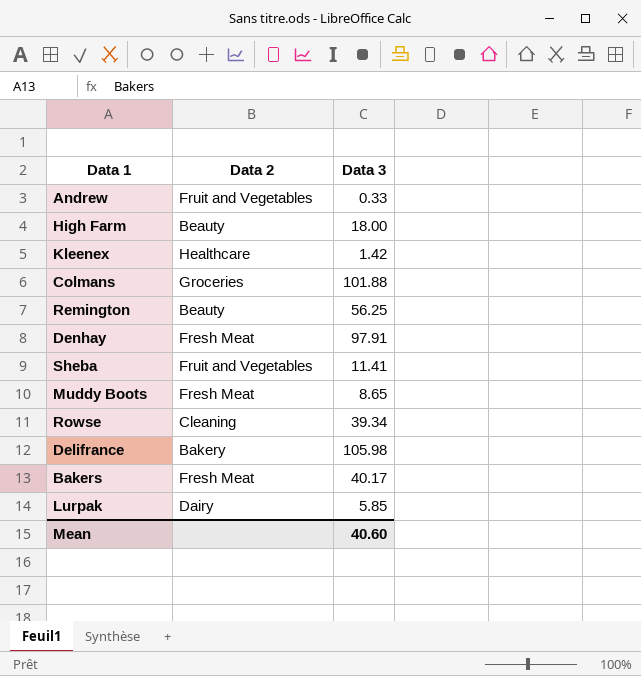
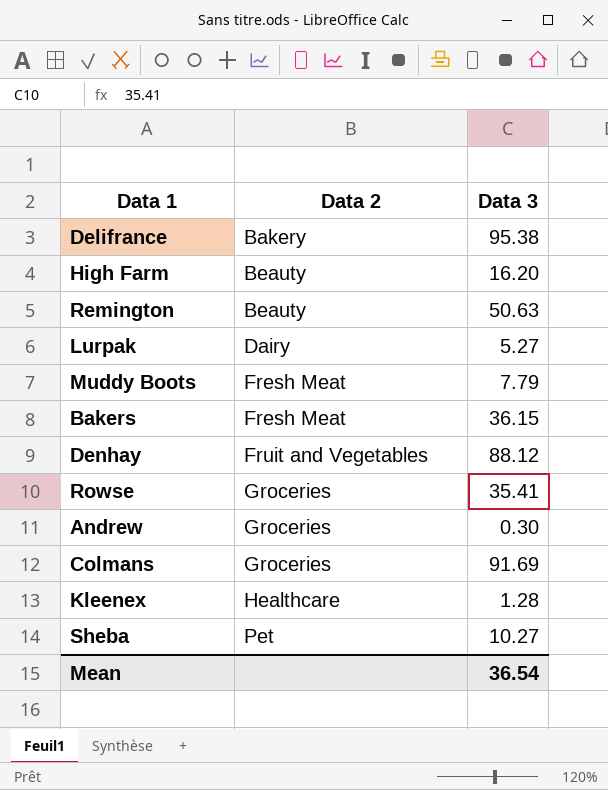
row order: none -> Data 2 ascending
Delifrance | Data 3: 105.98 -> 95.38
High Farm | Data 3: 18.00 -> 16.20
Remington | Data 3: 56.25 -> 50.63
Lurpak | Data 3: 5.85 -> 5.27
Muddy Boots | Data 3: 8.65 -> 7.79
Bakers | Data 3: 40.17 -> 36.15
Denhay | Data 2: Fresh Meat -> Fruit and Vegetables
Denhay | Data 3: 97.91 -> 88.12
Rowse | Data 2: Cleaning -> Groceries
Rowse | Data 3: 39.34 -> 35.41
Andrew | Data 2: Fruit and Vegetables -> Groceries
Andrew | Data 3: 0.33 -> 0.30
Colmans | Data 3: 101.88 -> 91.69
Kleenex | Data 3: 1.42 -> 1.28
Sheba | Data 2: Fruit and Vegetables -> Pet
Sheba | Data 3: 11.41 -> 10.27
Mean | Data 3: 40.60 -> 36.54

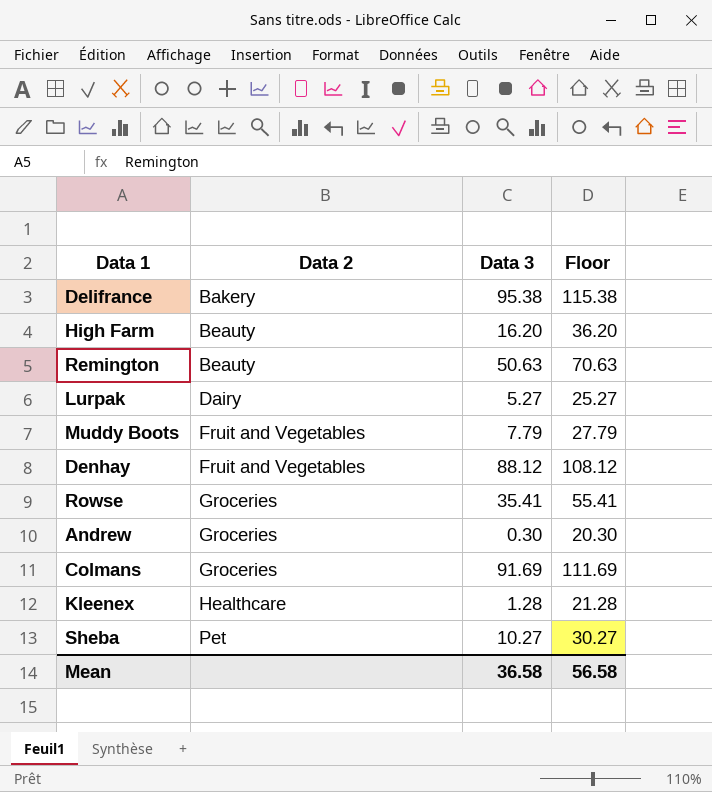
column Floor | formula: none -> [Data 3] + 20
row Bakers: Fresh Meat | 36.15 -> none
Muddy Boots | Data 2: Fresh Meat -> Fruit and Vegetables
Mean | Data 3: 36.54 -> 36.58

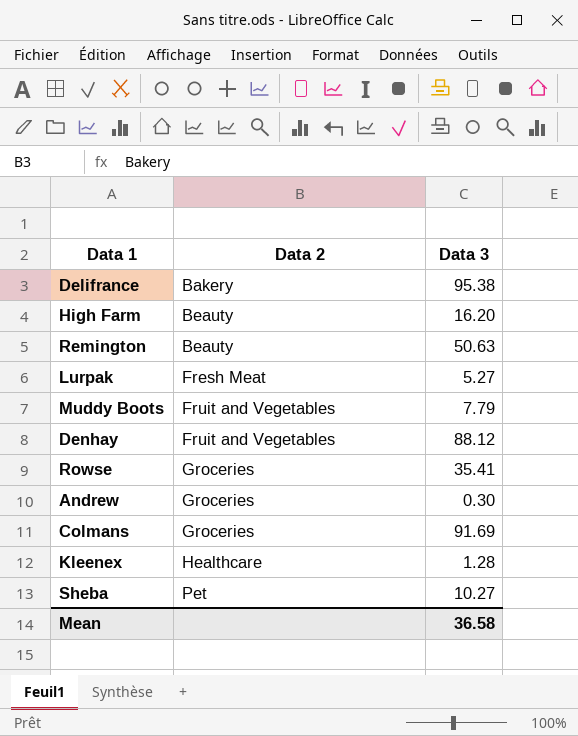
column Floor | formula: [Data 3] + 20 -> none
Lurpak | Data 2: Dairy -> Fresh Meat

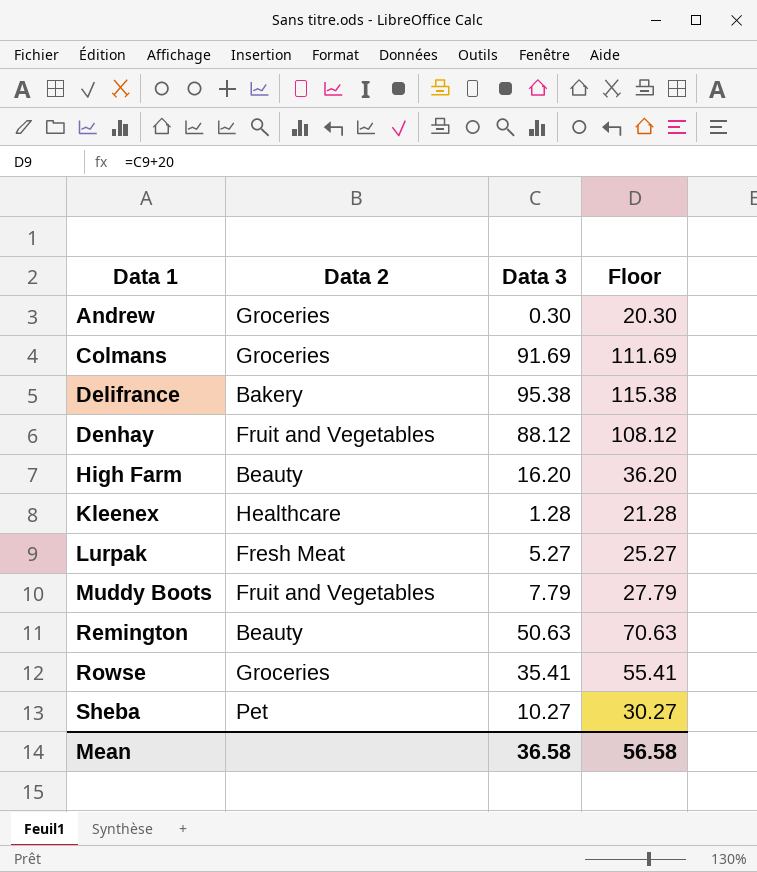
row order: Data 2 ascending -> Data 1 ascending
column Floor | formula: none -> [Data 3] + 20

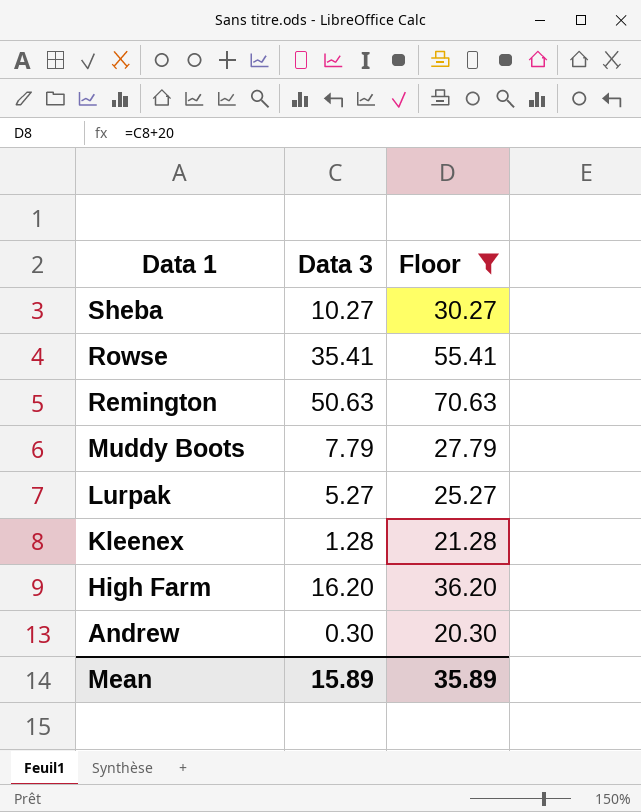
filter: none -> Floor <= 70.63
row order: Data 1 ascending -> Data 1 descending
column Data 2 | position: 2 -> none
Mean | Data 3: 36.58 -> 15.89
Mean | Floor: 56.58 -> 35.89

